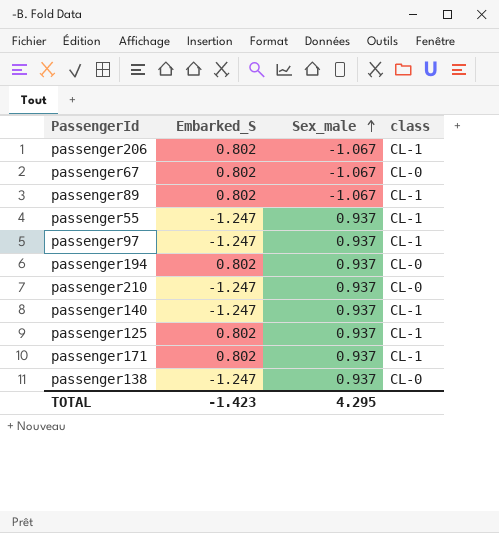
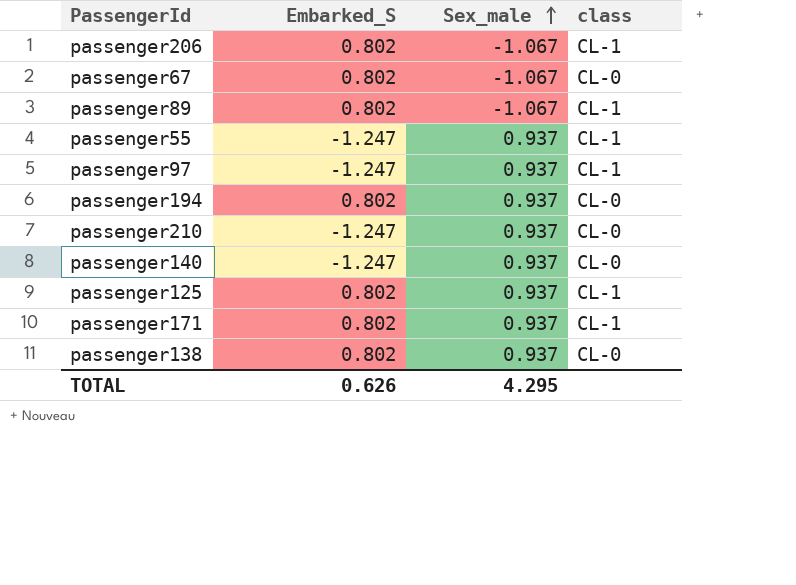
passenger140 | class: CL-1 -> CL-0
passenger138 | Embarked_S: -1.247 -> 0.802
TOTAL | Embarked_S: -1.423 -> 0.626

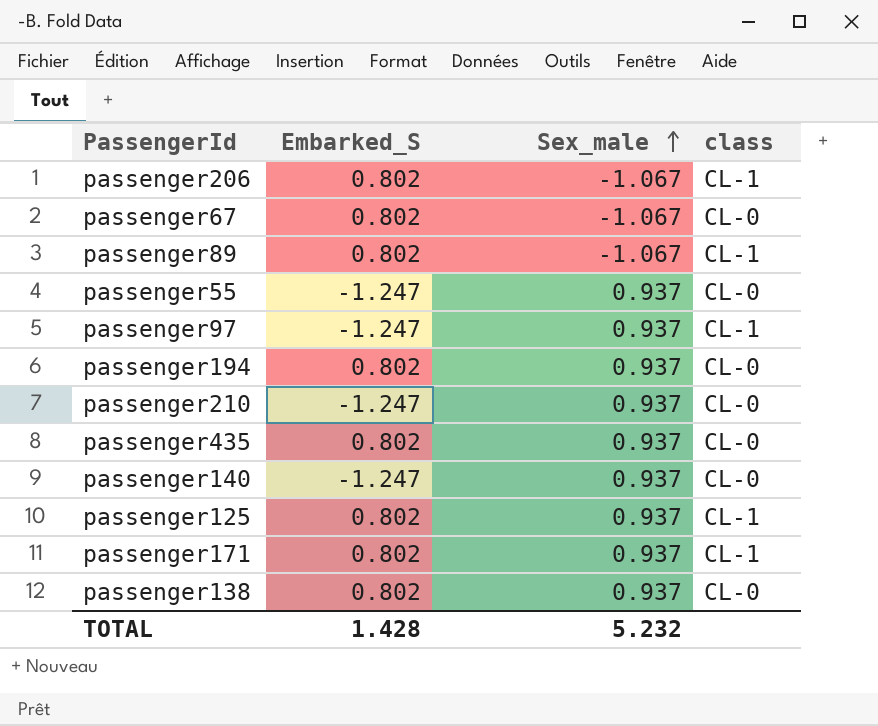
passenger55 | class: CL-1 -> CL-0
row passenger435: none -> 0.802 | 0.937 | CL-0
TOTAL | Embarked_S: 0.626 -> 1.428
TOTAL | Sex_male: 4.295 -> 5.232

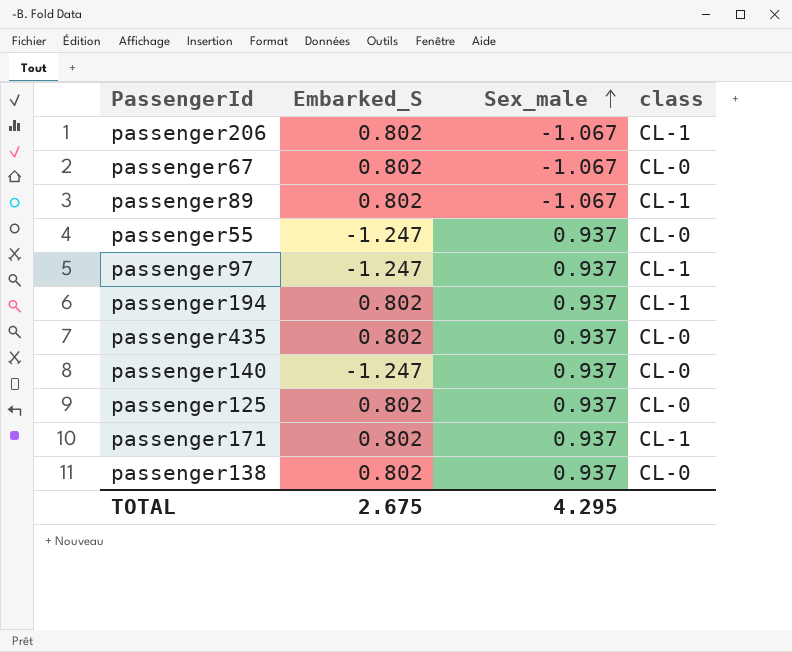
row passenger210: -1.247 | 0.937 | CL-0 -> none
passenger194 | class: CL-0 -> CL-1
passenger125 | class: CL-1 -> CL-0
TOTAL | Embarked_S: 1.428 -> 2.675
TOTAL | Sex_male: 5.232 -> 4.295

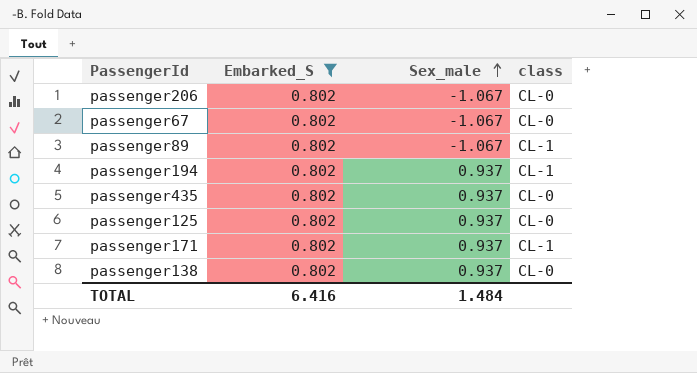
filter: none -> Embarked_S = 0.802
passenger206 | class: CL-1 -> CL-0
TOTAL | Embarked_S: 2.675 -> 6.416
TOTAL | Sex_male: 4.295 -> 1.484

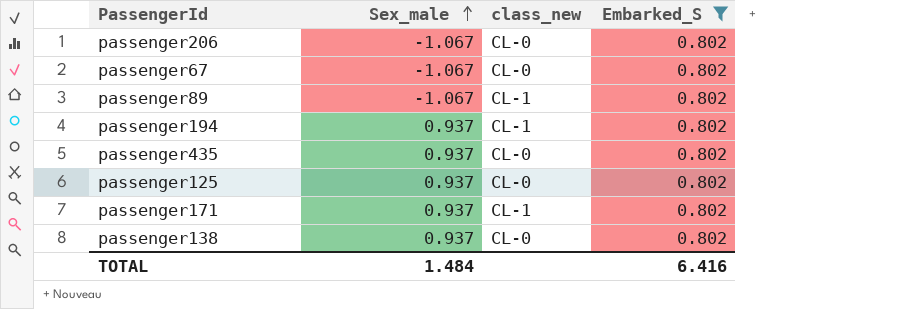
column name: class -> class_new
column Embarked_S | position: 2 -> 4

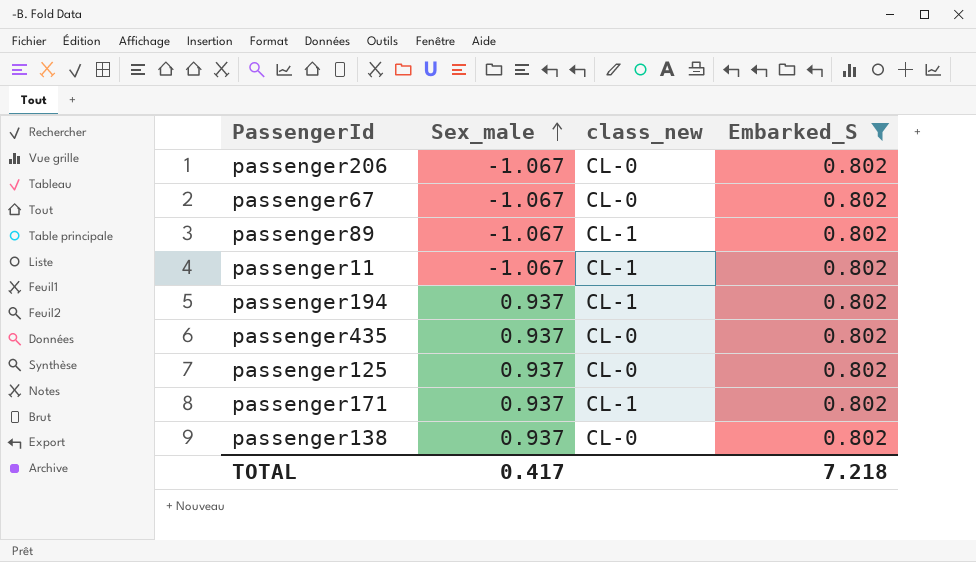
row passenger11: none -> -1.067 | CL-1 | 0.802
TOTAL | Sex_male: 1.484 -> 0.417
TOTAL | Embarked_S: 6.416 -> 7.218

